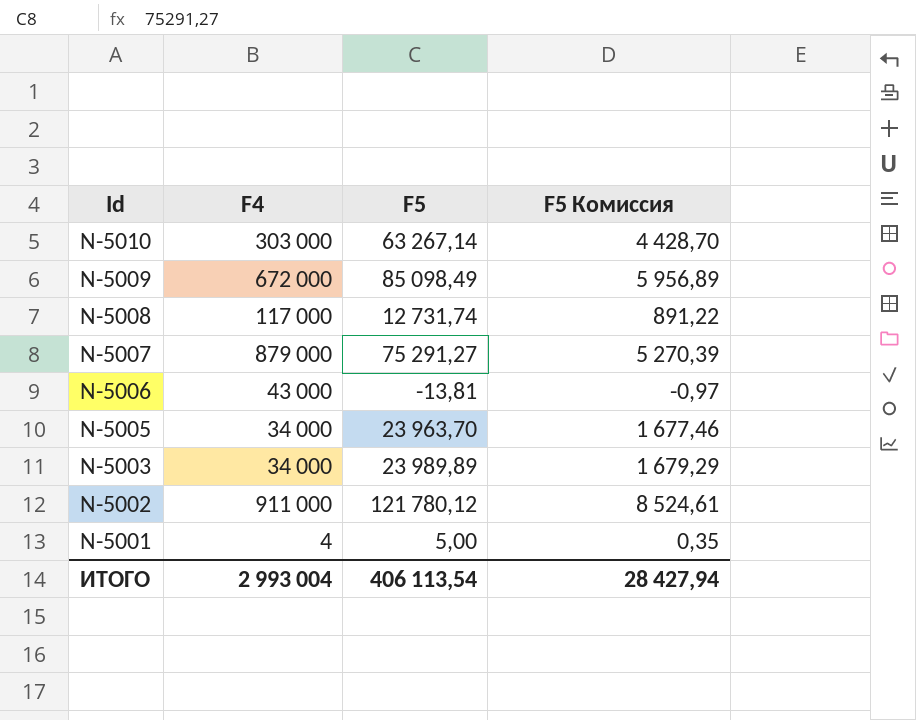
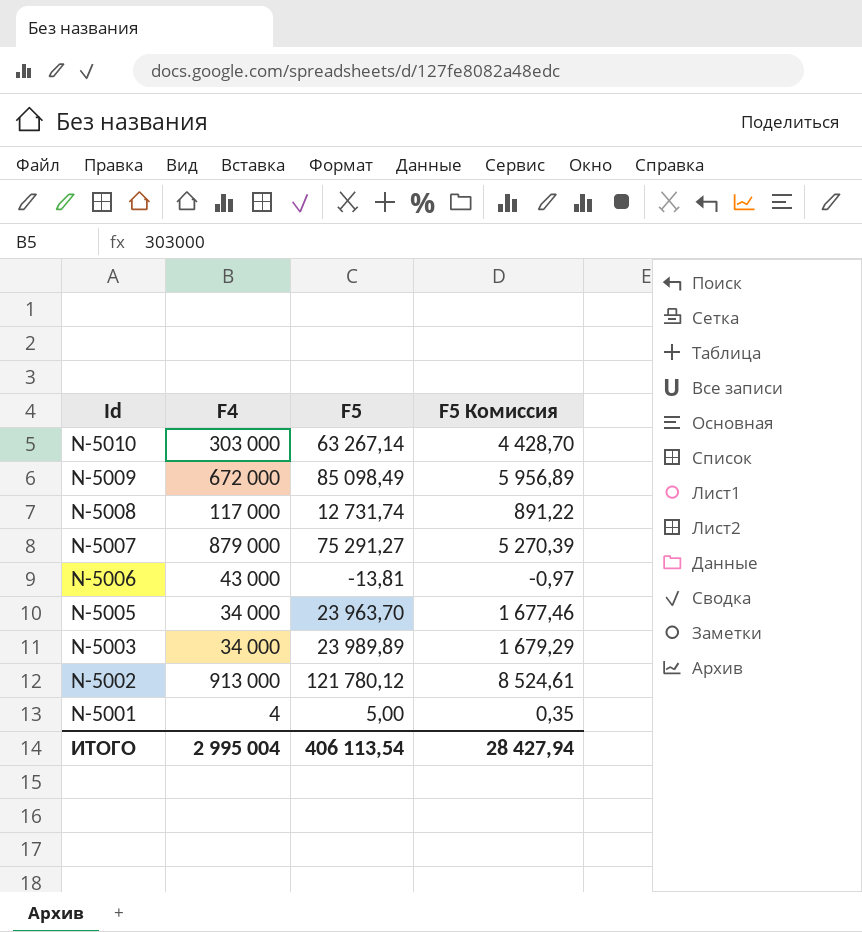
N-5002 | F4: 911 000 -> 913 000
ИТОГО | F4: 2 993 004 -> 2 995 004

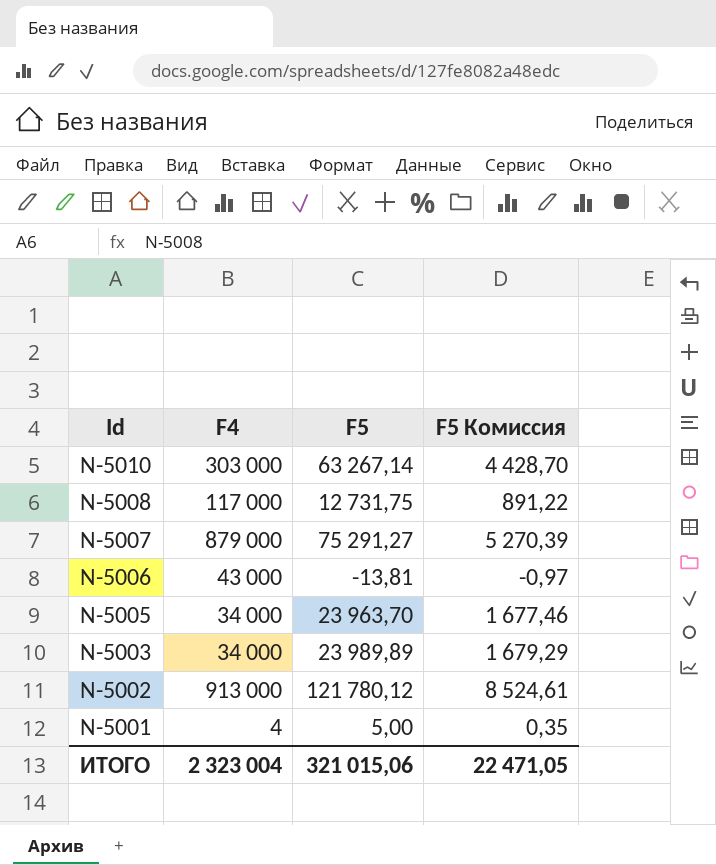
row N-5009: 672 000 | 85 098,49 | 5 956,89 -> none
N-5008 | F5: 12 731,74 -> 12 731,75
ИТОГО | F4: 2 995 004 -> 2 323 004
ИТОГО | F5: 406 113,54 -> 321 015,06
ИТОГО | F5 Комиссия: 28 427,94 -> 22 471,05

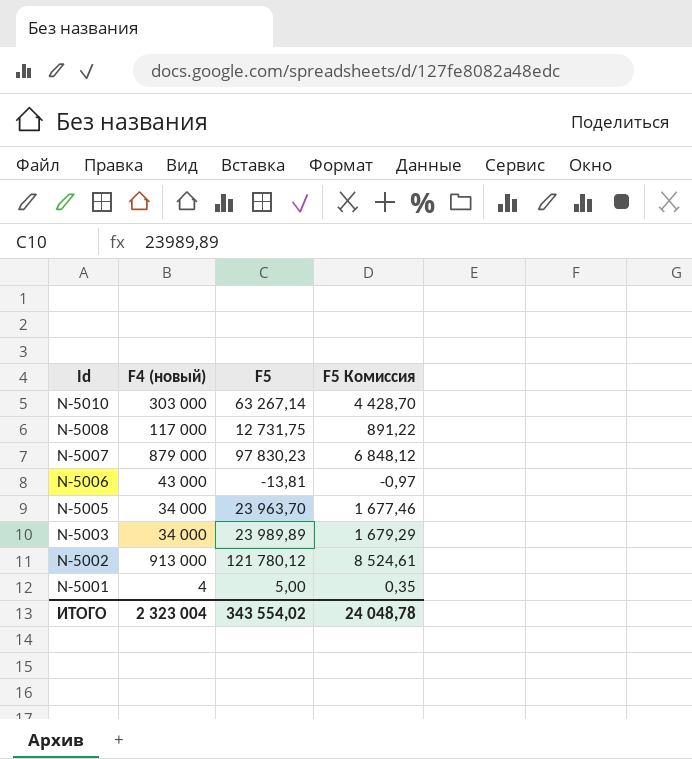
column name: F4 -> F4 (новый)
N-5007 | F5: 75 291,27 -> 97 830,23
N-5007 | F5 Комиссия: 5 270,39 -> 6 848,12
ИТОГО | F5: 321 015,06 -> 343 554,02
ИТОГО | F5 Комиссия: 22 471,05 -> 24 048,78

